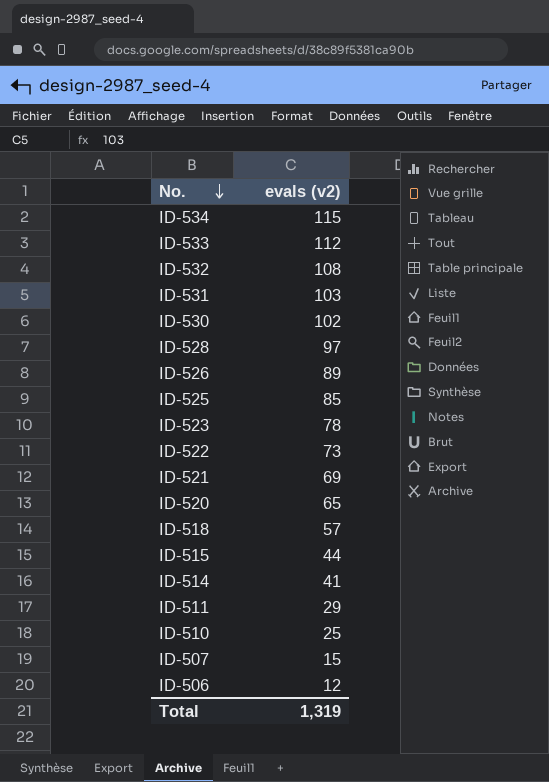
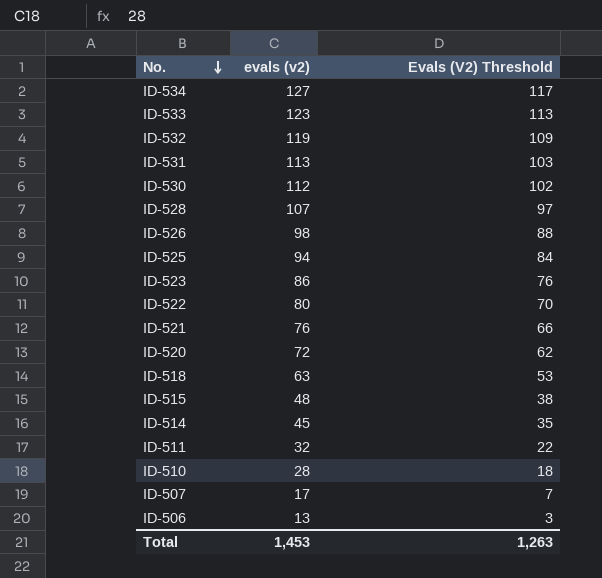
column Evals (V2) Threshold | formula: none -> [evals (v2)] - 10
ID-534 | evals (v2): 115 -> 127
ID-533 | evals (v2): 112 -> 123
ID-532 | evals (v2): 108 -> 119
ID-531 | evals (v2): 103 -> 113
ID-530 | evals (v2): 102 -> 112
ID-528 | evals (v2): 97 -> 107
ID-526 | evals (v2): 89 -> 98
ID-525 | evals (v2): 85 -> 94
ID-523 | evals (v2): 78 -> 86
ID-522 | evals (v2): 73 -> 80
ID-521 | evals (v2): 69 -> 76
ID-520 | evals (v2): 65 -> 72
ID-518 | evals (v2): 57 -> 63
ID-515 | evals (v2): 44 -> 48
ID-514 | evals (v2): 41 -> 45
ID-511 | evals (v2): 29 -> 32
ID-510 | evals (v2): 25 -> 28
ID-507 | evals (v2): 15 -> 17
ID-506 | evals (v2): 12 -> 13
Total | evals (v2): 1,319 -> 1,453

